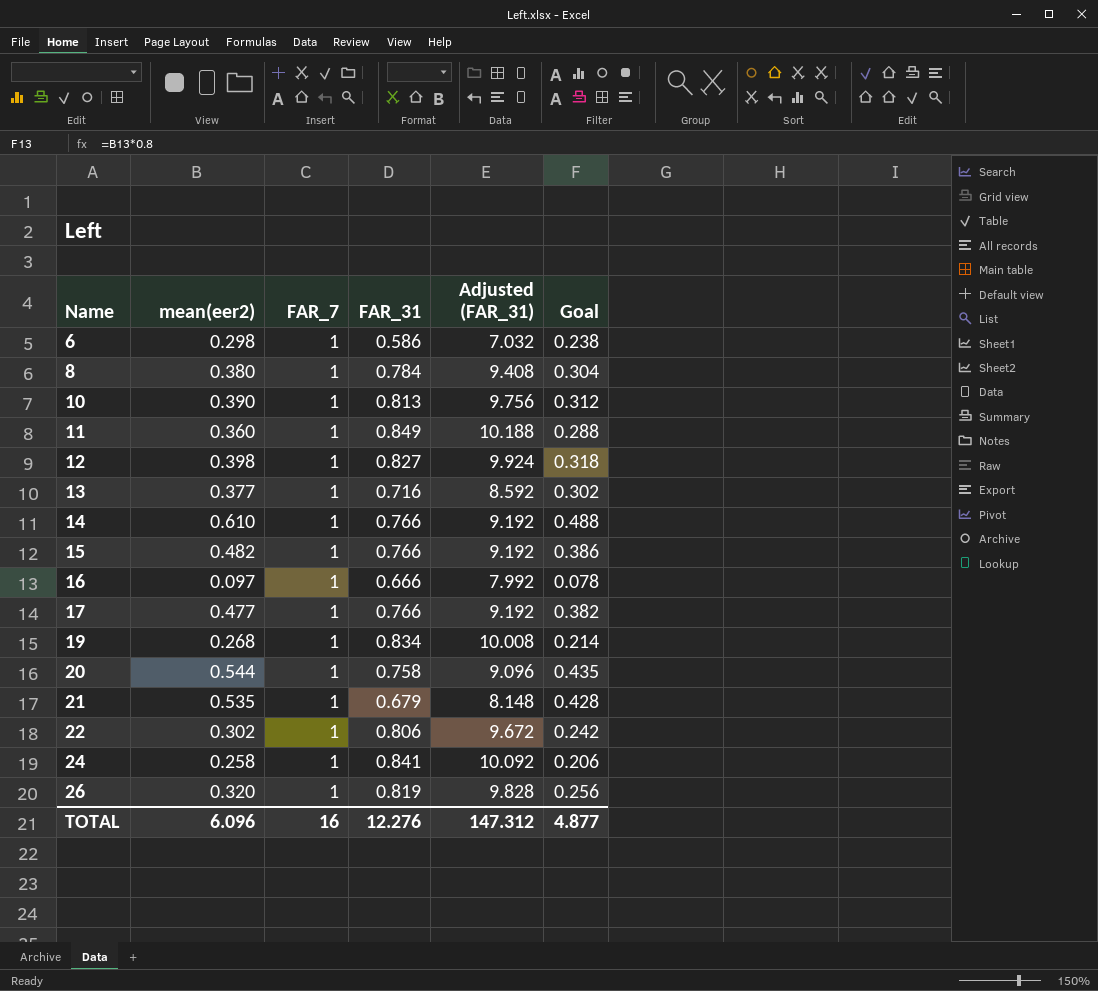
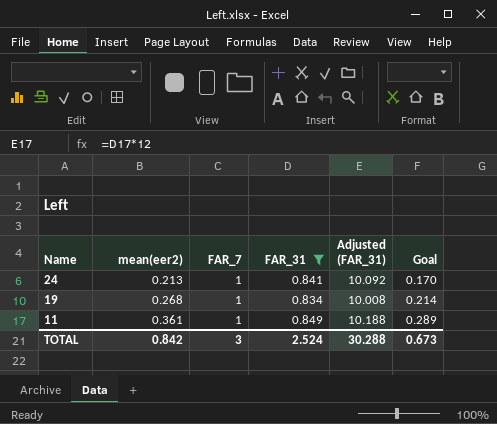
filter: none -> FAR_31 >= 0.834
row order: Name ascending -> Name descending
24 | mean(eer2): 0.258 -> 0.213
24 | Goal: 0.206 -> 0.170
11 | mean(eer2): 0.360 -> 0.361
11 | Goal: 0.288 -> 0.289
TOTAL | mean(eer2): 6.096 -> 0.842
TOTAL | FAR_7: 16 -> 3
TOTAL | FAR_31: 12.276 -> 2.524
TOTAL | Adjusted (FAR_31): 147.312 -> 30.288
TOTAL | Goal: 4.877 -> 0.673

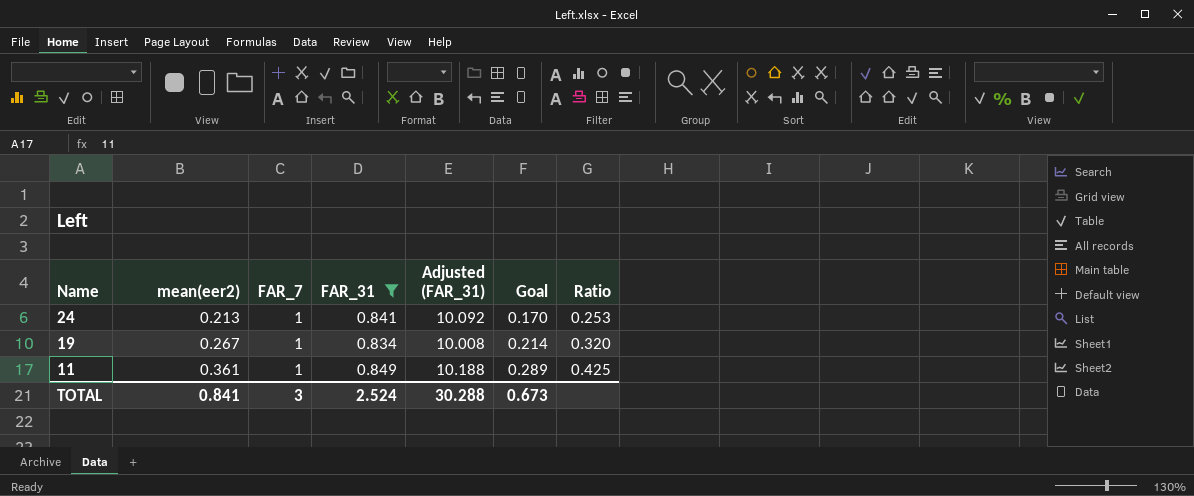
column Ratio | formula: none -> [mean(eer2)] / [FAR_31]
19 | mean(eer2): 0.268 -> 0.267
TOTAL | mean(eer2): 0.842 -> 0.841

